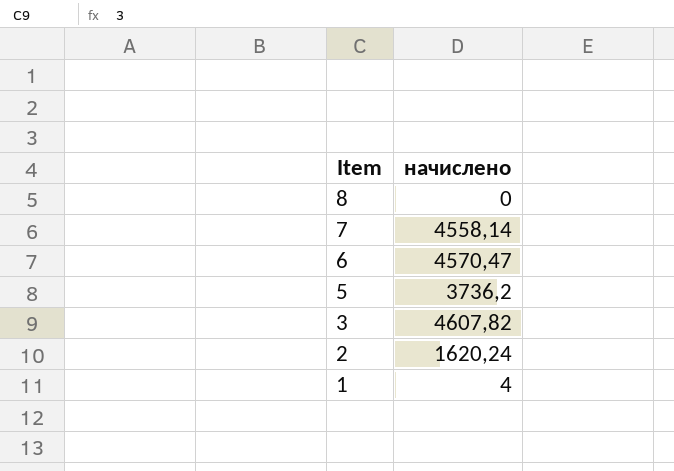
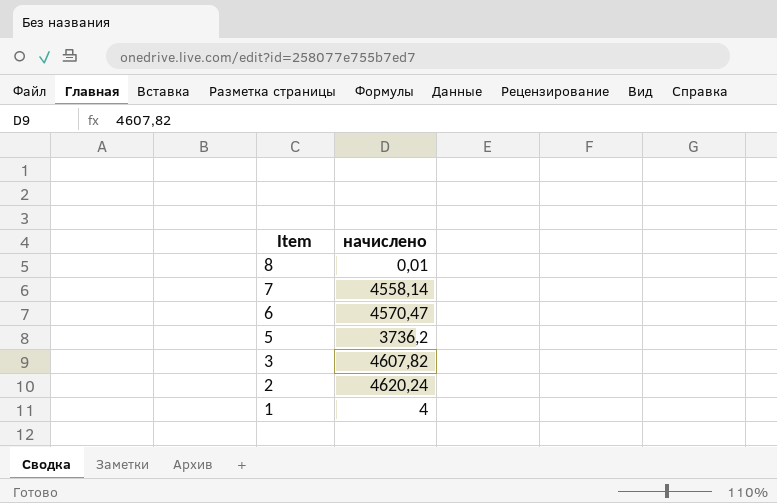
8 | начислено: 0 -> 0,01
2 | начислено: 1620,24 -> 4620,24

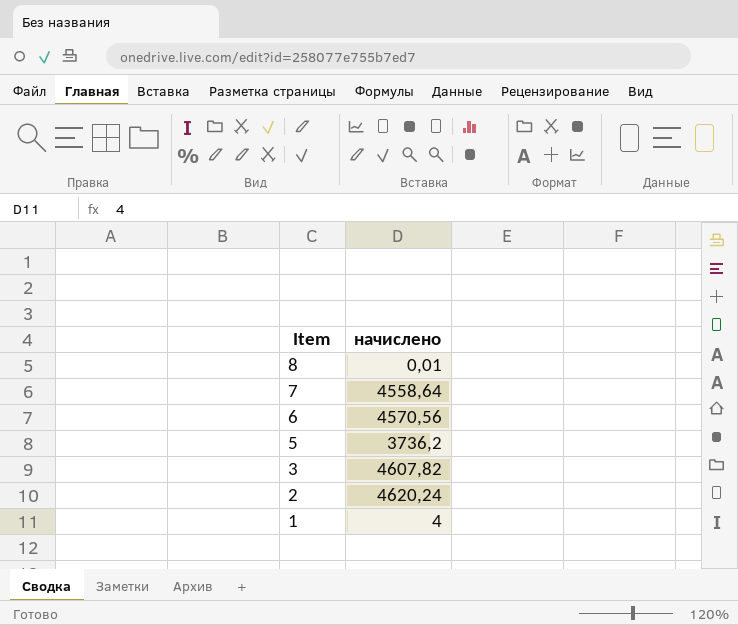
7 | начислено: 4558,14 -> 4558,64
6 | начислено: 4570,47 -> 4570,56

